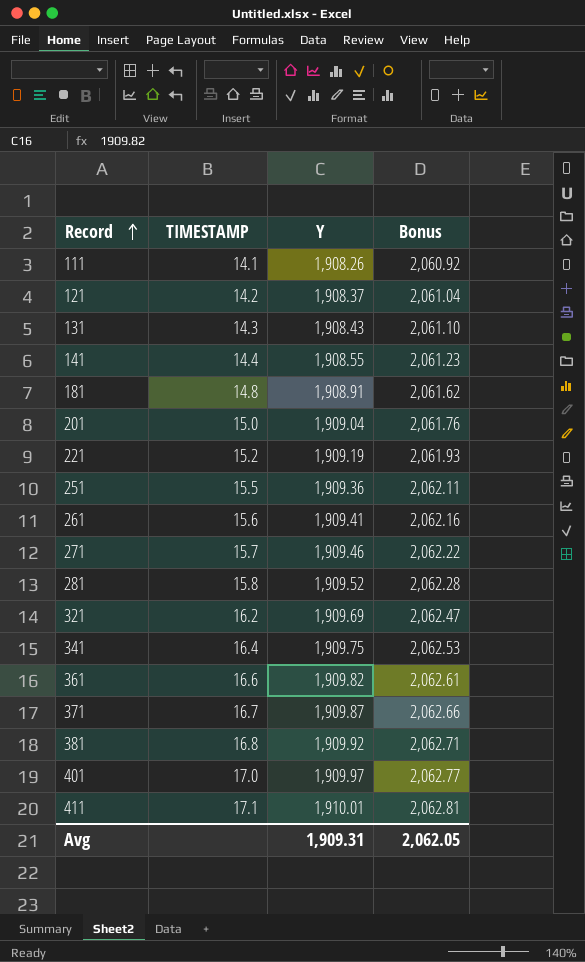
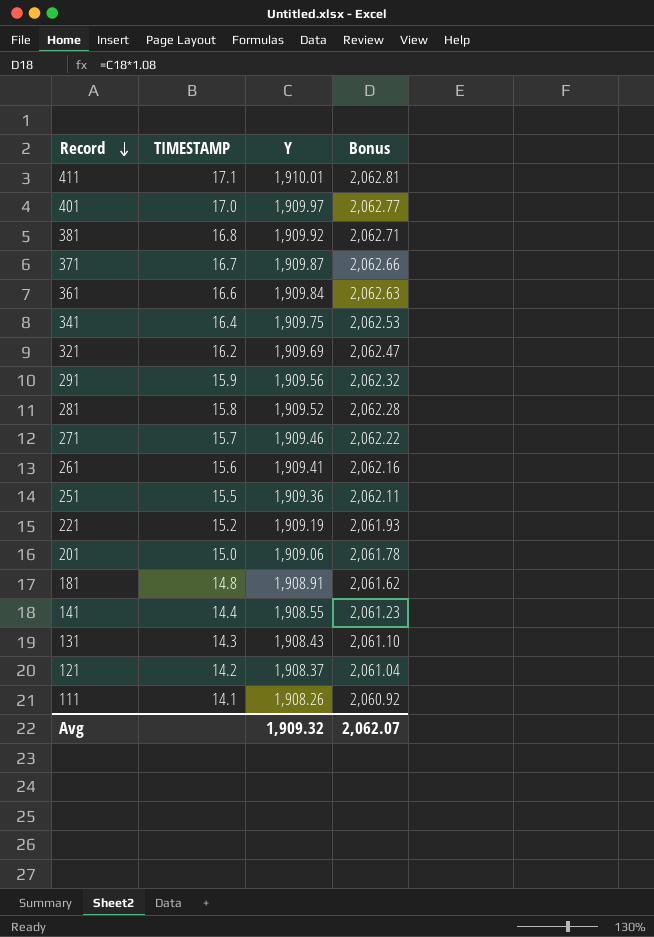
row order: Record ascending -> Record descending
361 | Y: 1,909.82 -> 1,909.84
361 | Bonus: 2,062.61 -> 2,062.63
row 291: none -> 15.9 | 1,909.56 | 2,062.32
201 | Y: 1,909.04 -> 1,909.06
201 | Bonus: 2,061.76 -> 2,061.78
Avg | Y: 1,909.31 -> 1,909.32
Avg | Bonus: 2,062.05 -> 2,062.07

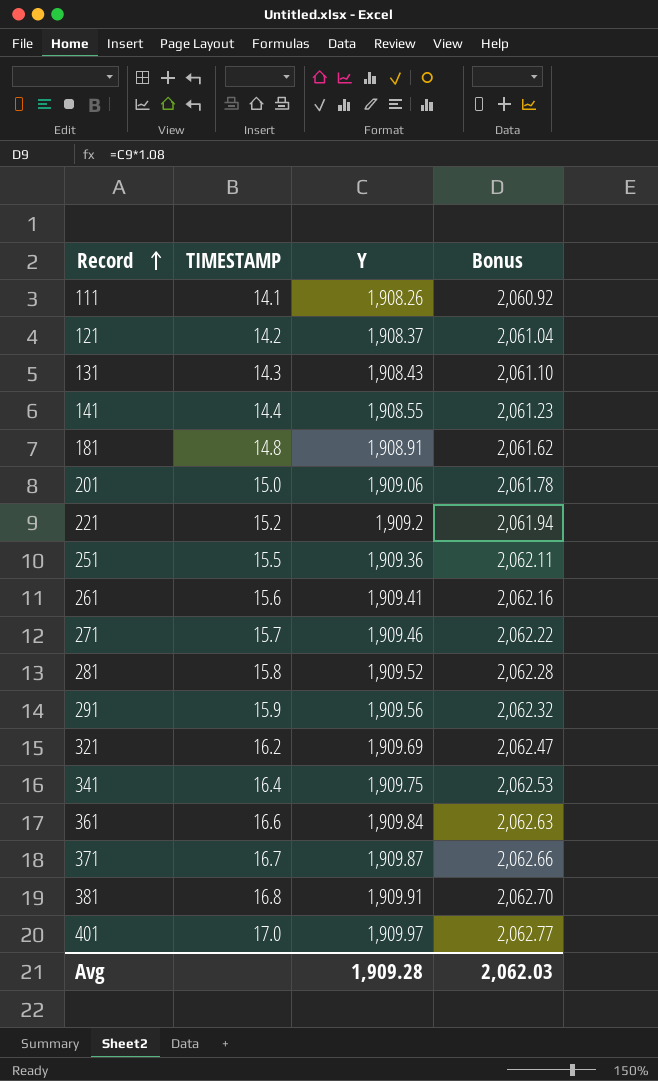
row order: Record descending -> Record ascending
row 411: 17.1 | 1,910.01 | 2,062.81 -> none
221 | Y: 1,909.19 -> 1,909.2
221 | Bonus: 2,061.93 -> 2,061.94
381 | Y: 1,909.92 -> 1,909.91
381 | Bonus: 2,062.71 -> 2,062.70
Avg | Y: 1,909.32 -> 1,909.28
Avg | Bonus: 2,062.07 -> 2,062.03

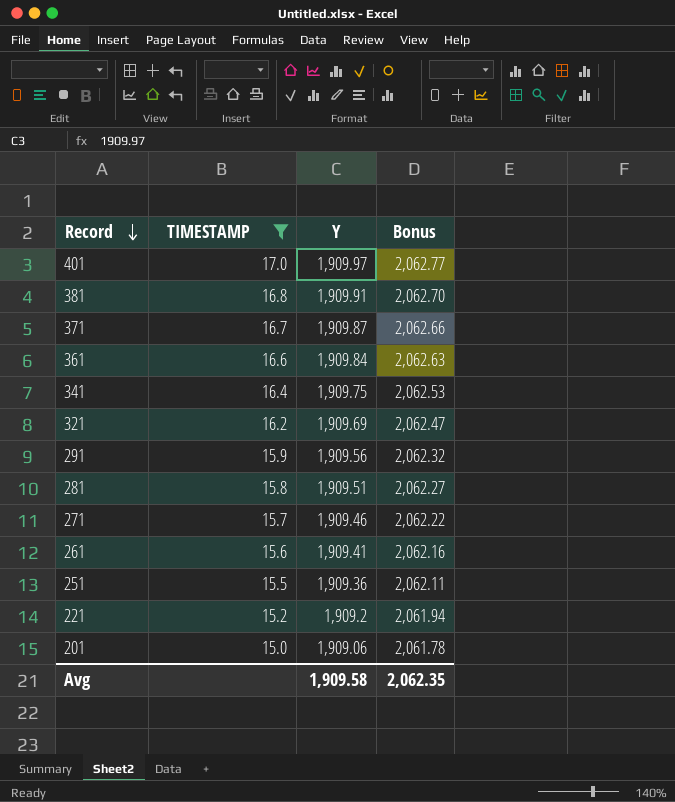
filter: none -> TIMESTAMP >= 15.0
row order: Record ascending -> Record descending
281 | Y: 1,909.52 -> 1,909.51
281 | Bonus: 2,062.28 -> 2,062.27
Avg | Y: 1,909.28 -> 1,909.58
Avg | Bonus: 2,062.03 -> 2,062.35

